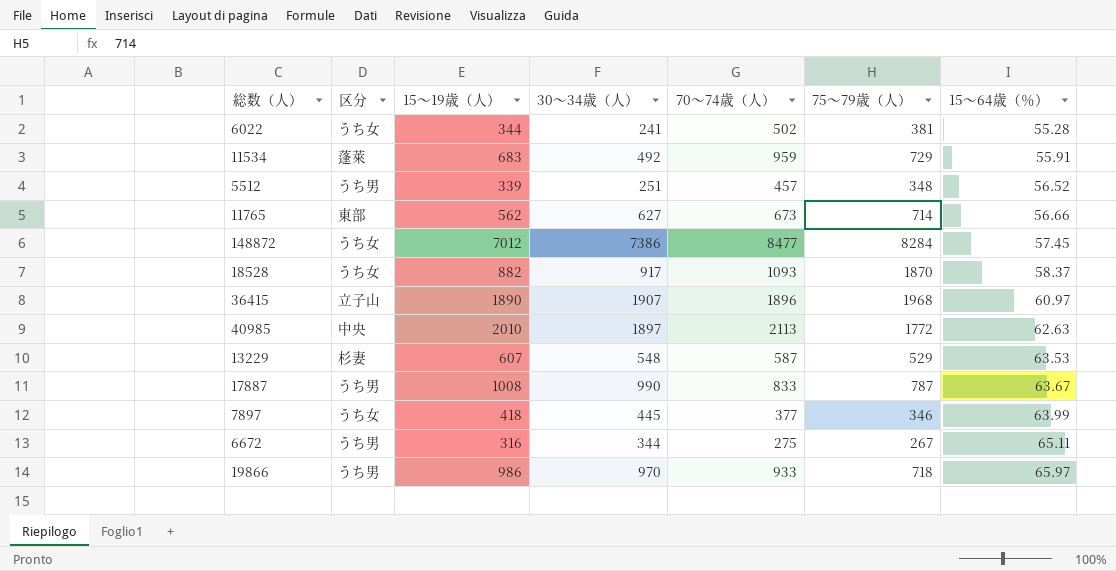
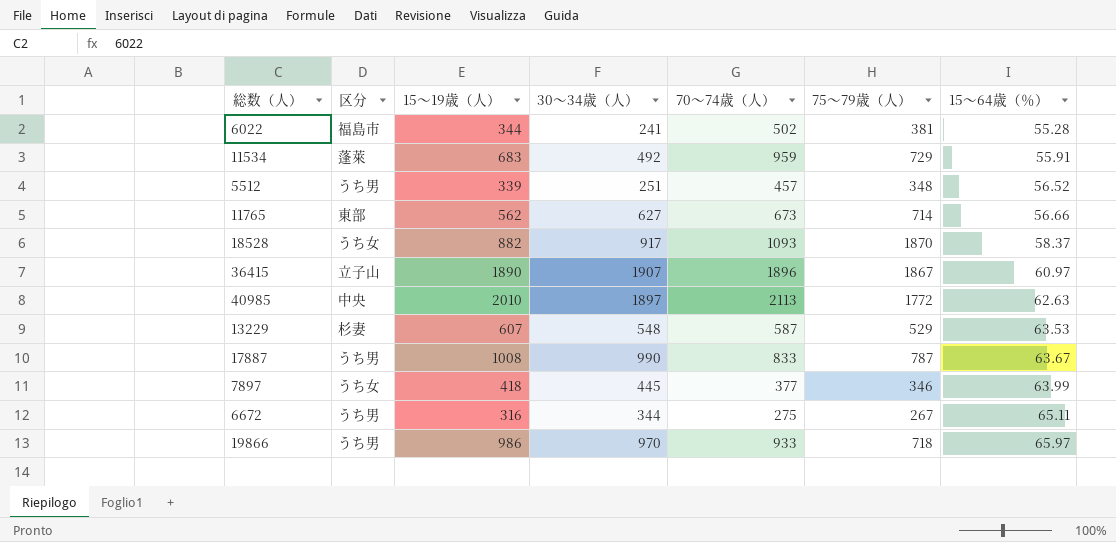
row 148872: うち女 | 7012 | 7386 | 8477 | 8284 | 57.45 -> none
6022 | 区分: うち女 -> 福島市
36415 | 75～79歳（人）: 1968 -> 1867

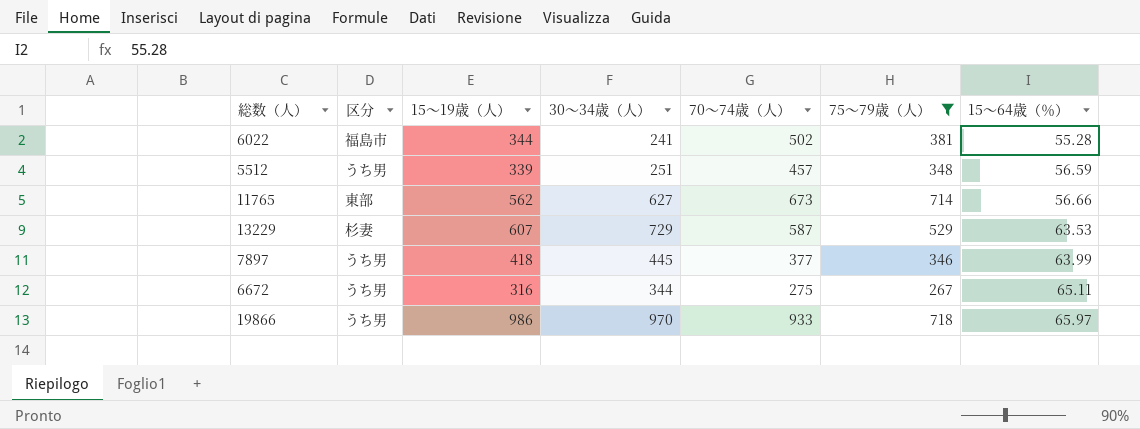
filter: none -> 75～79歳（人） <= 718
5512 | 15～64歳（％）: 56.52 -> 56.59
13229 | 30～34歳（人）: 548 -> 729
7897 | 区分: うち女 -> うち男

